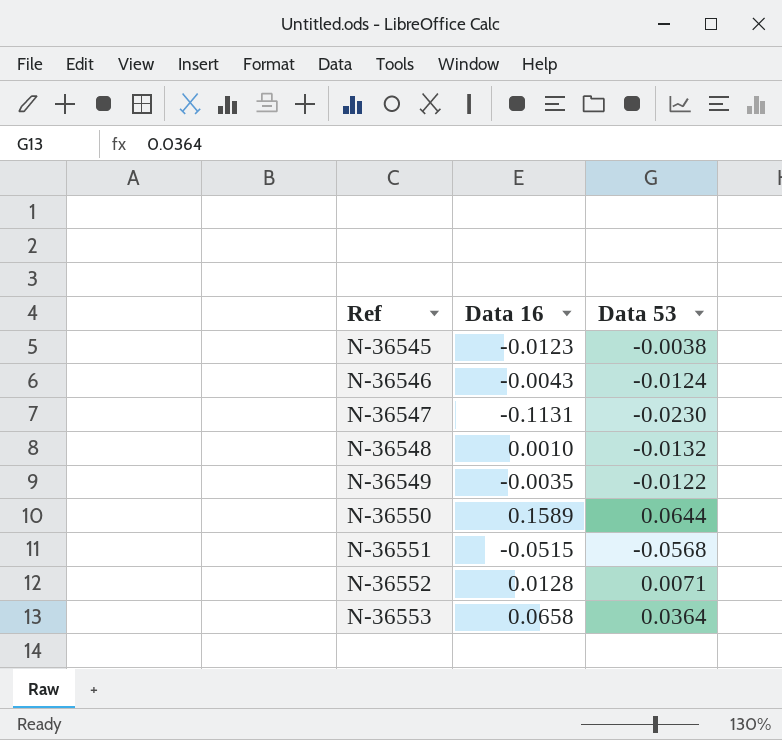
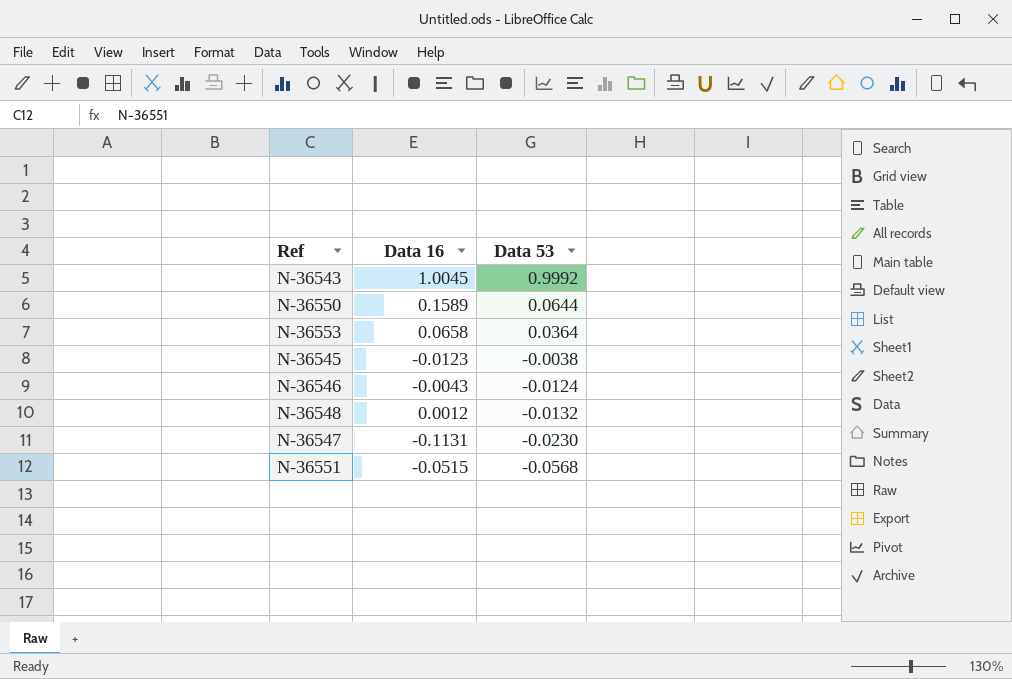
row order: Ref ascending -> Data 53 descending
row N-36549: -0.0035 | -0.0122 -> none
row N-36552: 0.0128 | 0.0071 -> none
row N-36543: none -> 1.0045 | 0.9992
N-36548 | Data 16: 0.0010 -> 0.0012

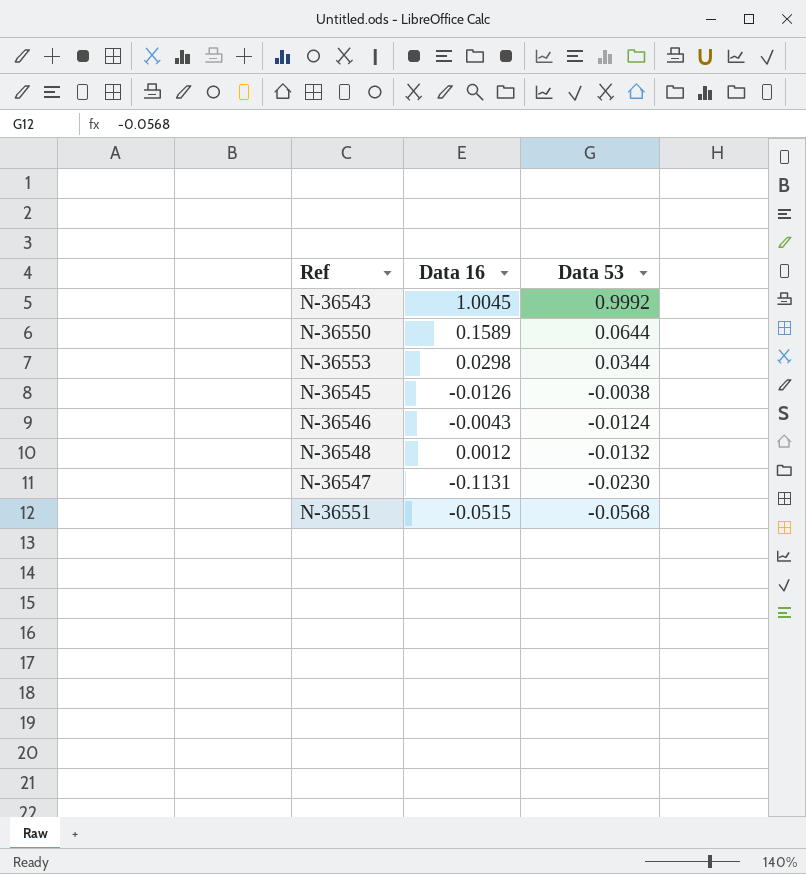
N-36553 | Data 16: 0.0658 -> 0.0298
N-36553 | Data 53: 0.0364 -> 0.0344
N-36545 | Data 16: -0.0123 -> -0.0126

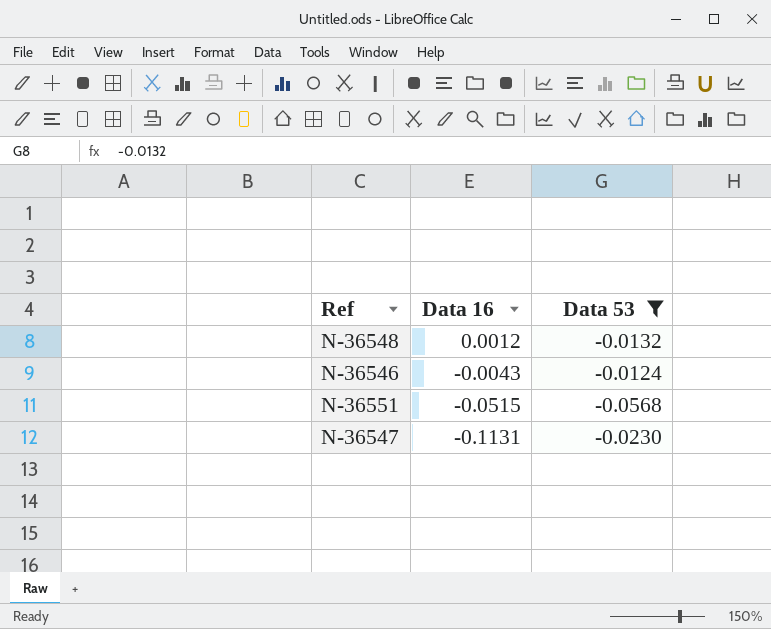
filter: none -> Data 53 <= -0.0124
row order: Data 53 descending -> Data 16 descending

